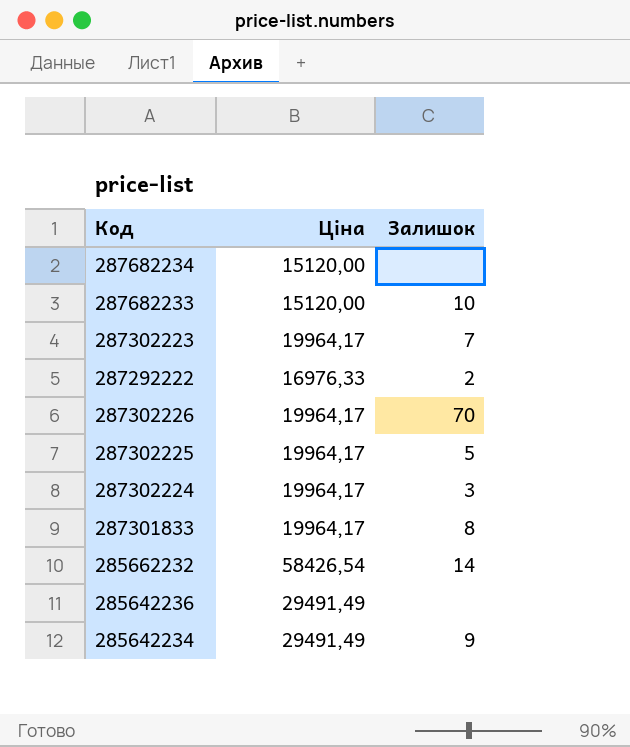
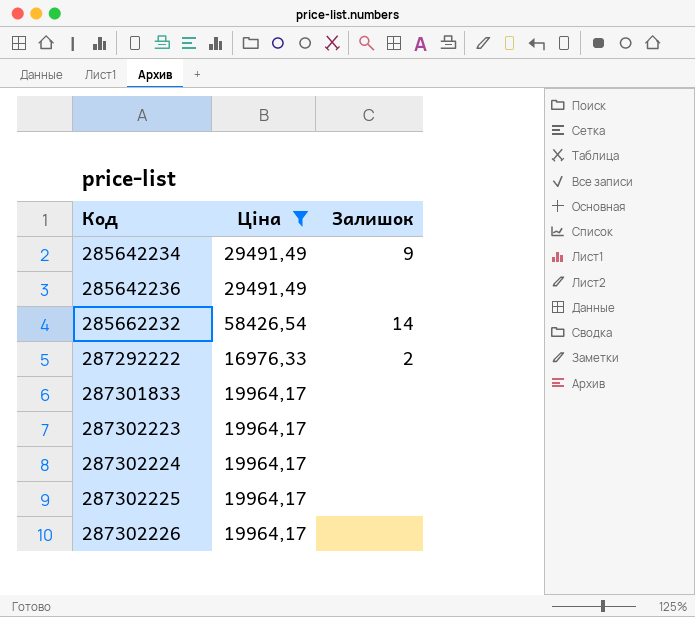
filter: none -> Ціна != 15120,00
row order: none -> Код ascending
287301833 | Залишок: 8 -> none
287302223 | Залишок: 7 -> none
287302224 | Залишок: 3 -> none
287302225 | Залишок: 5 -> none
287302226 | Залишок: 70 -> none

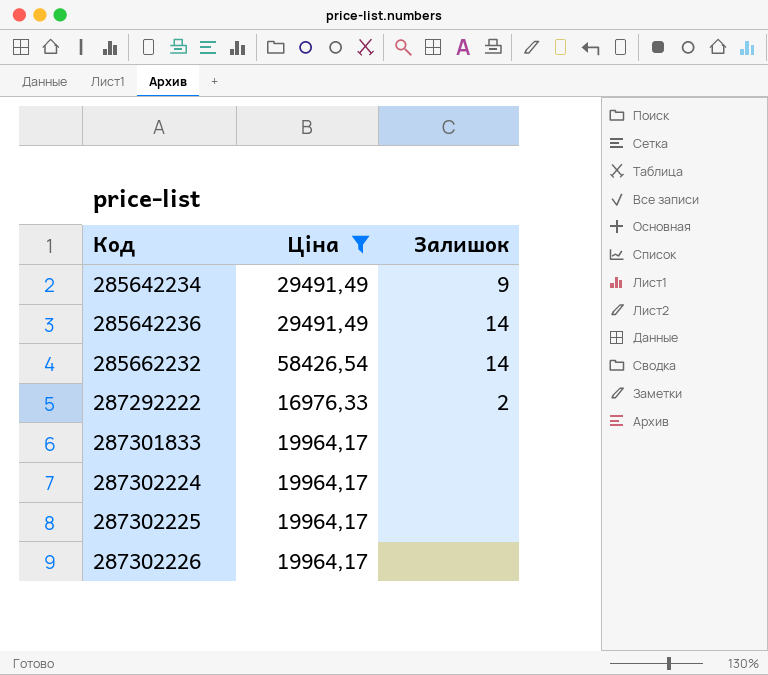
row 287302223: 19964,17 | none -> none
285642236 | Залишок: none -> 14

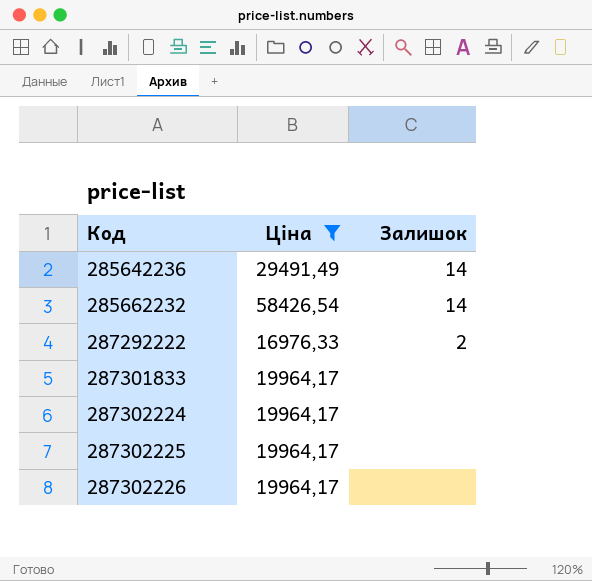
row 285642234: 29491,49 | 9 -> none

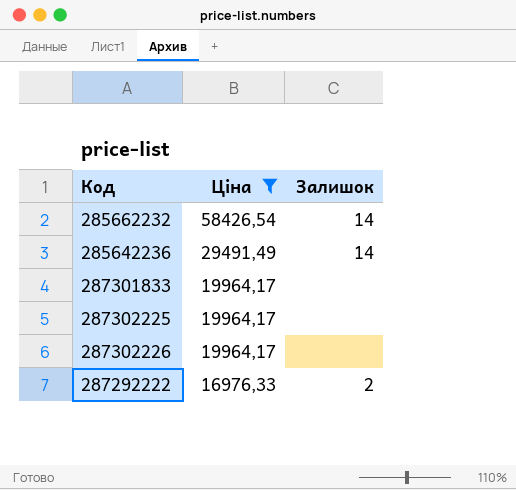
row order: Код ascending -> Ціна descending
row 287302224: 19964,17 | none -> none

